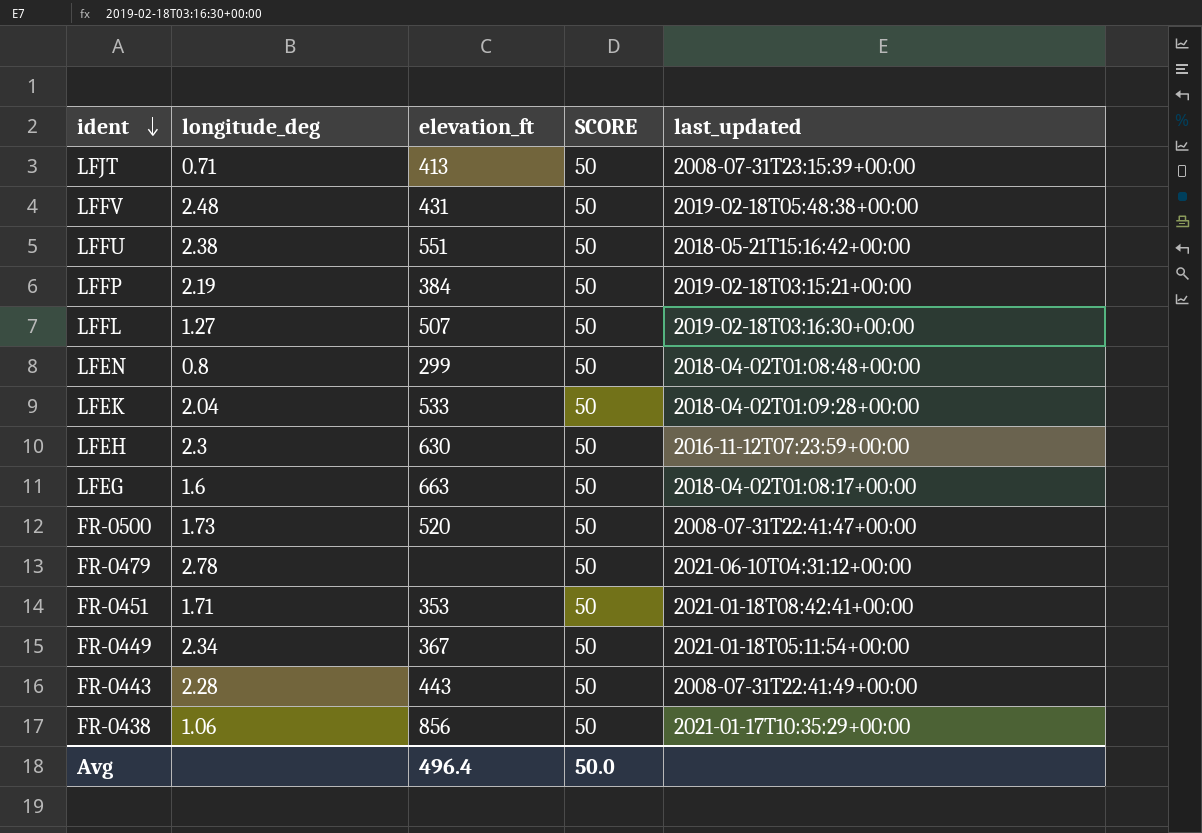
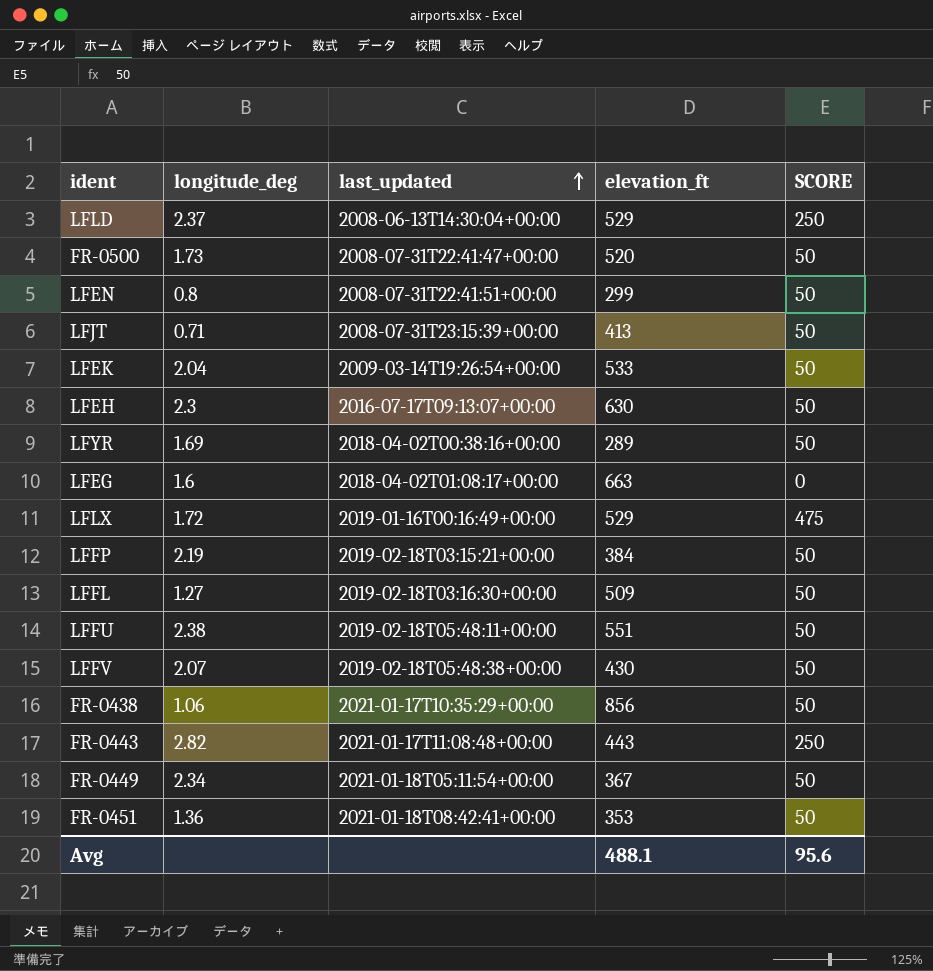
row order: ident descending -> last_updated ascending
column last_updated | position: 5 -> 3
row FR-0479: 2.78 | none | 50 | 2021-06-10T04:31:12+00:00 -> none
row LFLD: none -> 2.37 | 2008-06-13T14:30:04+00:00 | 529 | 250
LFEN | last_updated: 2018-04-02T01:08:48+00:00 -> 2008-07-31T22:41:51+00:00
LFEK | last_updated: 2018-04-02T01:09:28+00:00 -> 2009-03-14T19:26:54+00:00
LFEH | last_updated: 2016-11-12T07:23:59+00:00 -> 2016-07-17T09:13:07+00:00
row LFYR: none -> 1.69 | 2018-04-02T00:38:16+00:00 | 289 | 50
LFEG | SCORE: 50 -> 0
row LFLX: none -> 1.72 | 2019-01-16T00:16:49+00:00 | 529 | 475
LFFL | elevation_ft: 507 -> 509
LFFU | last_updated: 2018-05-21T15:16:42+00:00 -> 2019-02-18T05:48:11+00:00
LFFV | longitude_deg: 2.48 -> 2.07
LFFV | elevation_ft: 431 -> 430
FR-0443 | longitude_deg: 2.28 -> 2.82
FR-0443 | last_updated: 2008-07-31T22:41:49+00:00 -> 2021-01-17T11:08:48+00:00
FR-0443 | SCORE: 50 -> 250
FR-0451 | longitude_deg: 1.71 -> 1.36
Avg | elevation_ft: 496.4 -> 488.1
Avg | SCORE: 50.0 -> 95.6

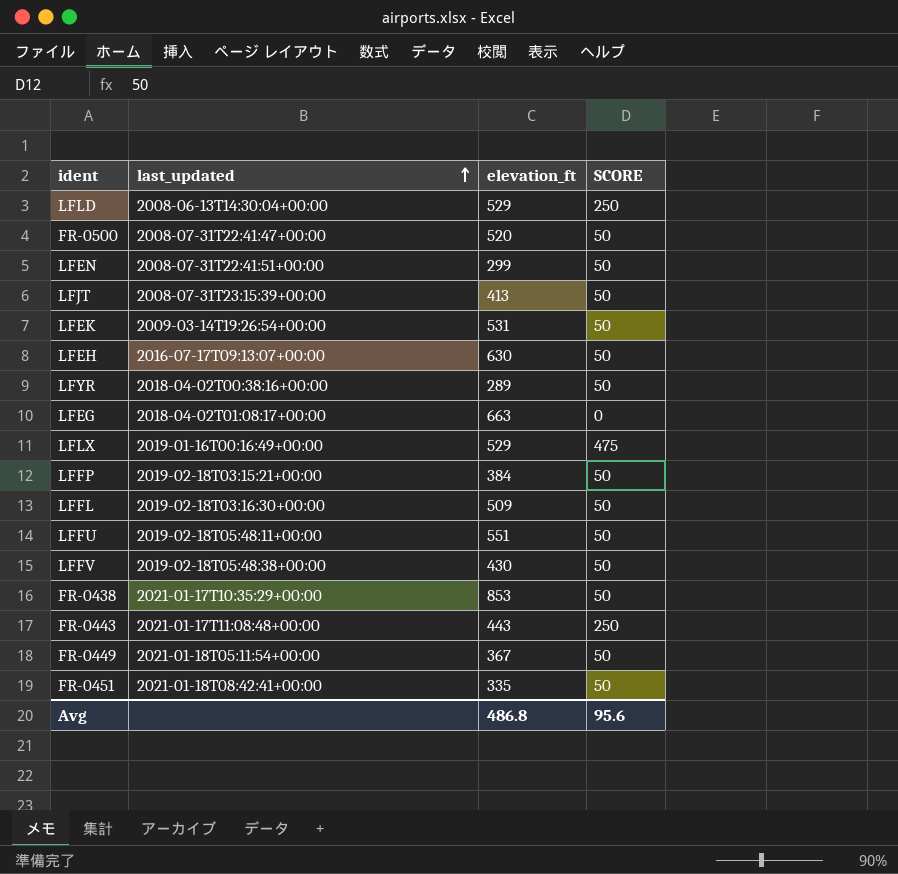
column longitude_deg | position: 2 -> none
LFEK | elevation_ft: 533 -> 531
FR-0438 | elevation_ft: 856 -> 853
FR-0451 | elevation_ft: 353 -> 335
Avg | elevation_ft: 488.1 -> 486.8

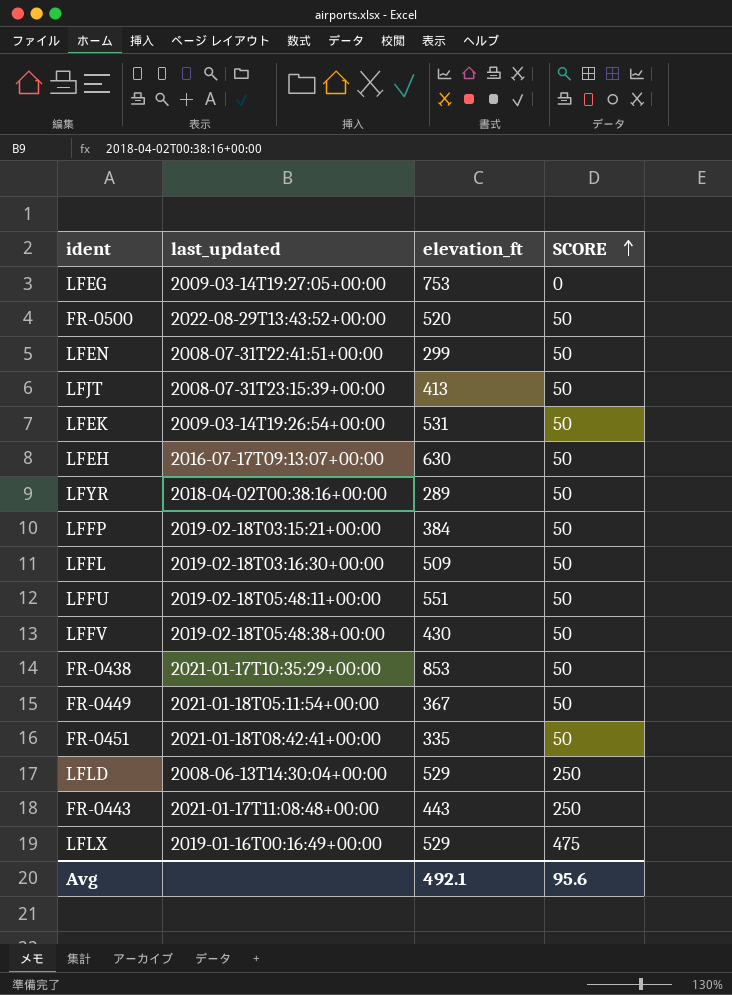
row order: last_updated ascending -> SCORE ascending
LFEG | last_updated: 2018-04-02T01:08:17+00:00 -> 2009-03-14T19:27:05+00:00
LFEG | elevation_ft: 663 -> 753
FR-0500 | last_updated: 2008-07-31T22:41:47+00:00 -> 2022-08-29T13:43:52+00:00
Avg | elevation_ft: 486.8 -> 492.1

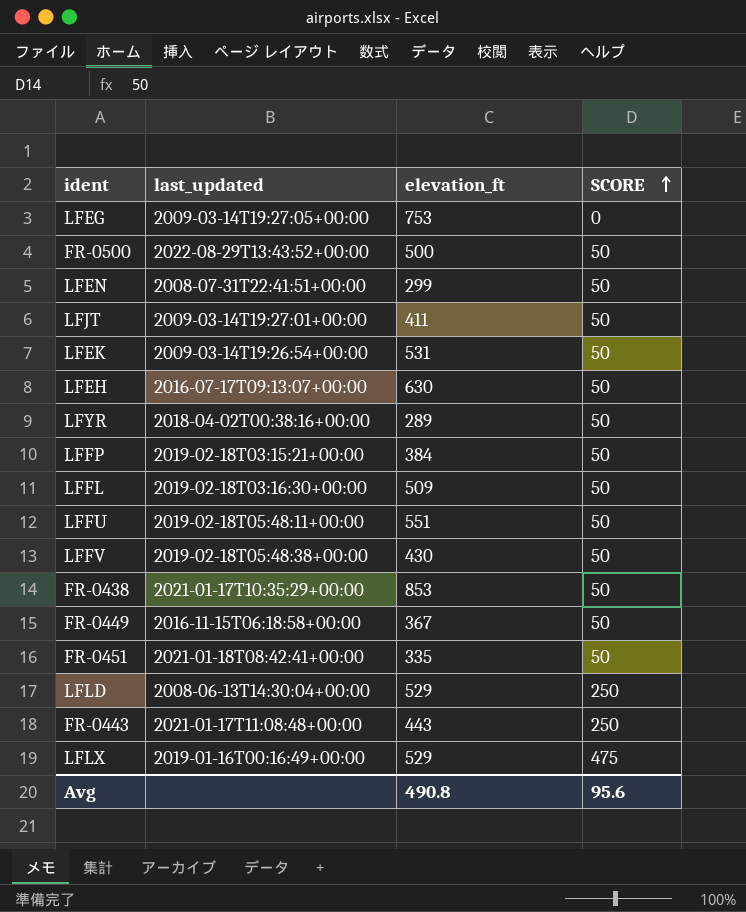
FR-0500 | elevation_ft: 520 -> 500
LFJT | last_updated: 2008-07-31T23:15:39+00:00 -> 2009-03-14T19:27:01+00:00
LFJT | elevation_ft: 413 -> 411
FR-0449 | last_updated: 2021-01-18T05:11:54+00:00 -> 2016-11-15T06:18:58+00:00
Avg | elevation_ft: 492.1 -> 490.8

